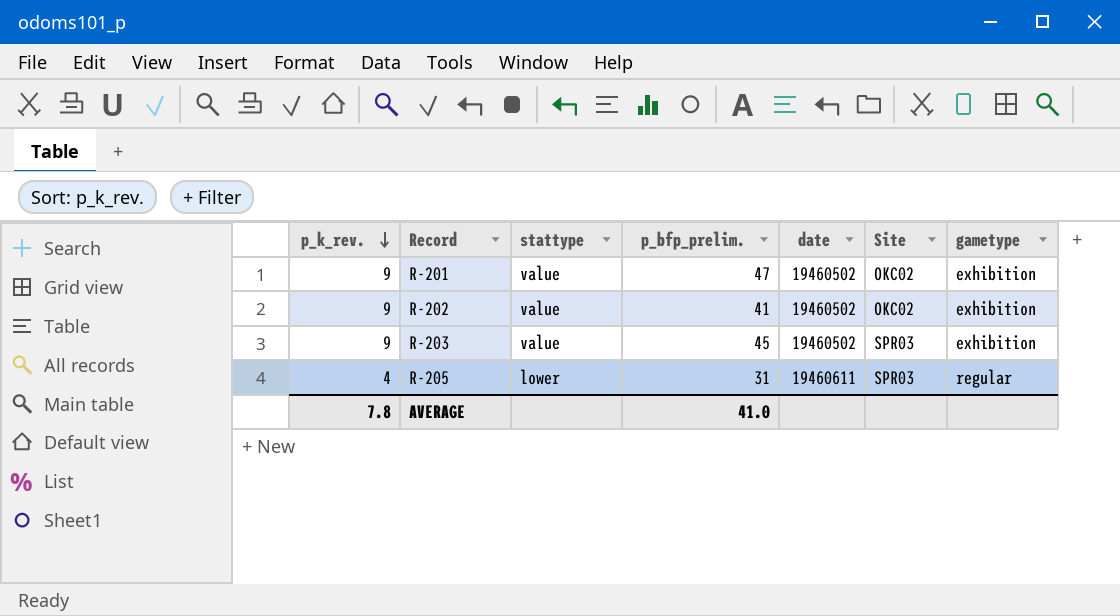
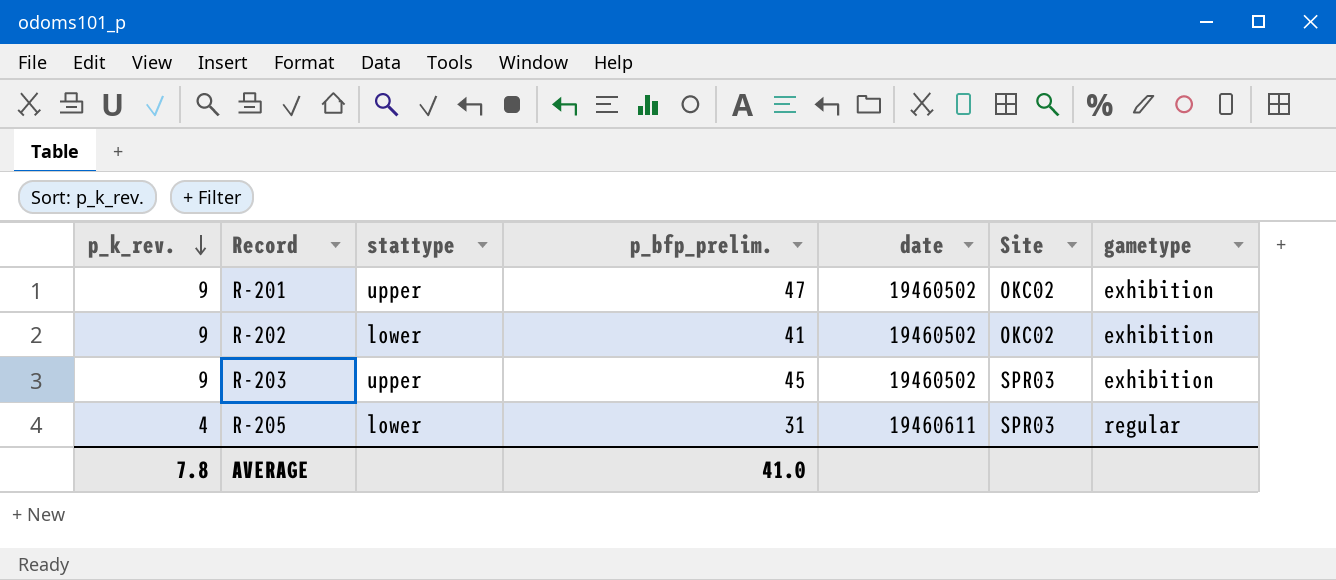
R-201 | stattype: value -> upper
R-202 | stattype: value -> lower
R-203 | stattype: value -> upper

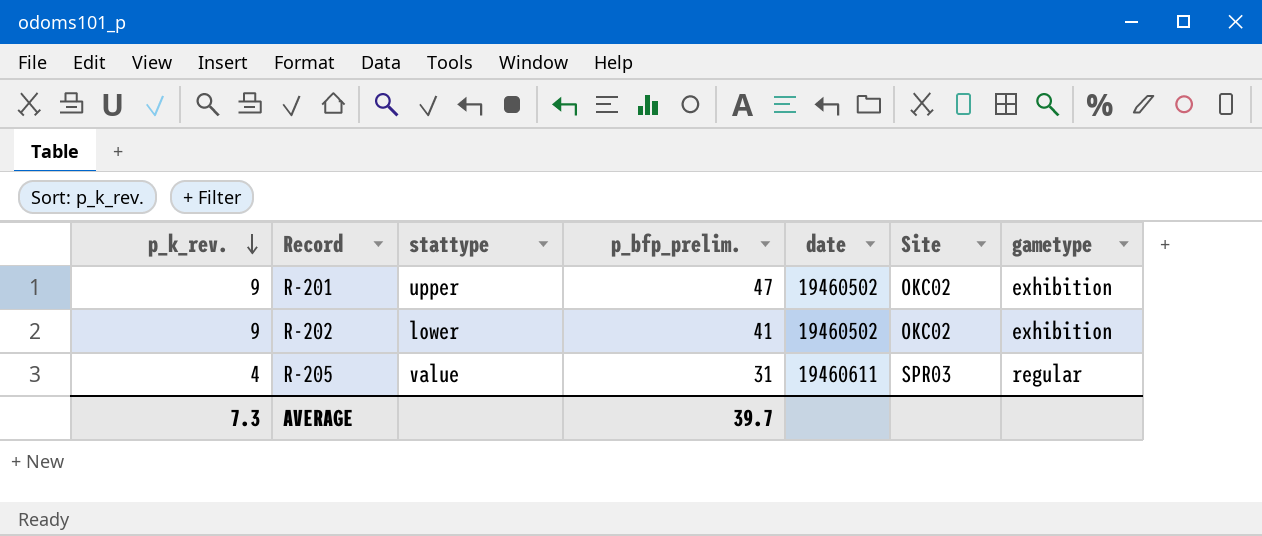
row R-203: 9 | upper | 45 | 19460502 | SPR03 | exhibition -> none
R-205 | stattype: lower -> value
AVERAGE | p_k_rev.: 7.8 -> 7.3
AVERAGE | p_bfp_prelim.: 41.0 -> 39.7

